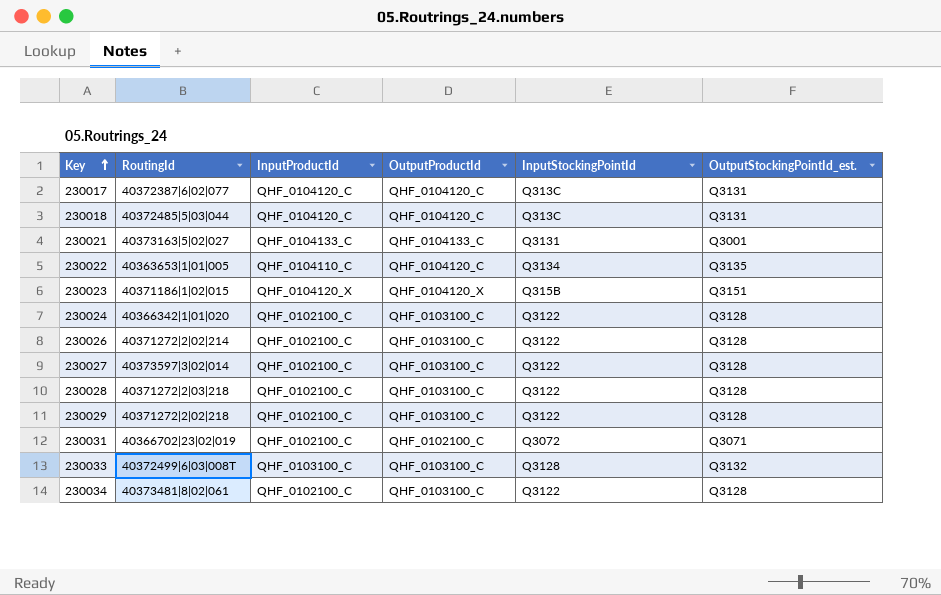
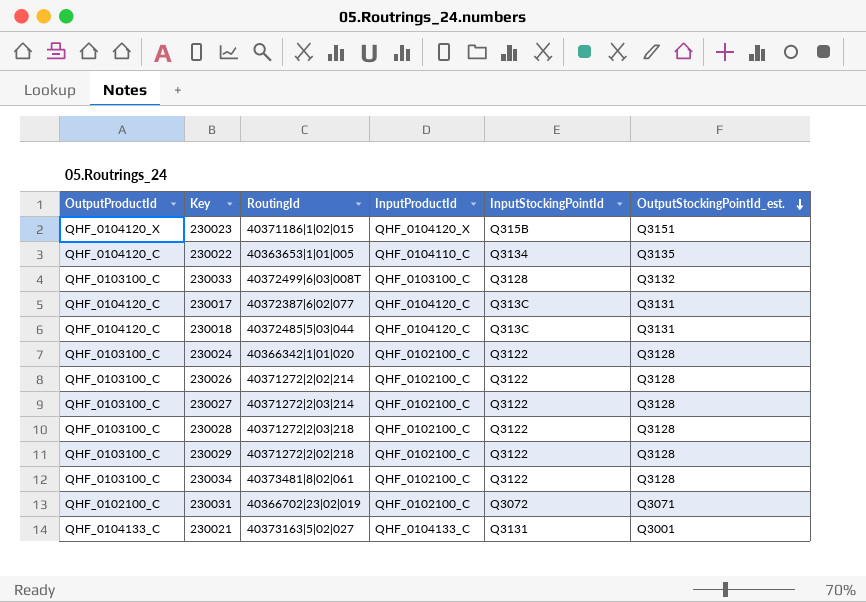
row order: Key ascending -> OutputStockingPointId_est. descending
column OutputProductId | position: 4 -> 1
230027 | RoutingId: 40373597|3|02|014 -> 40371272|2|03|214

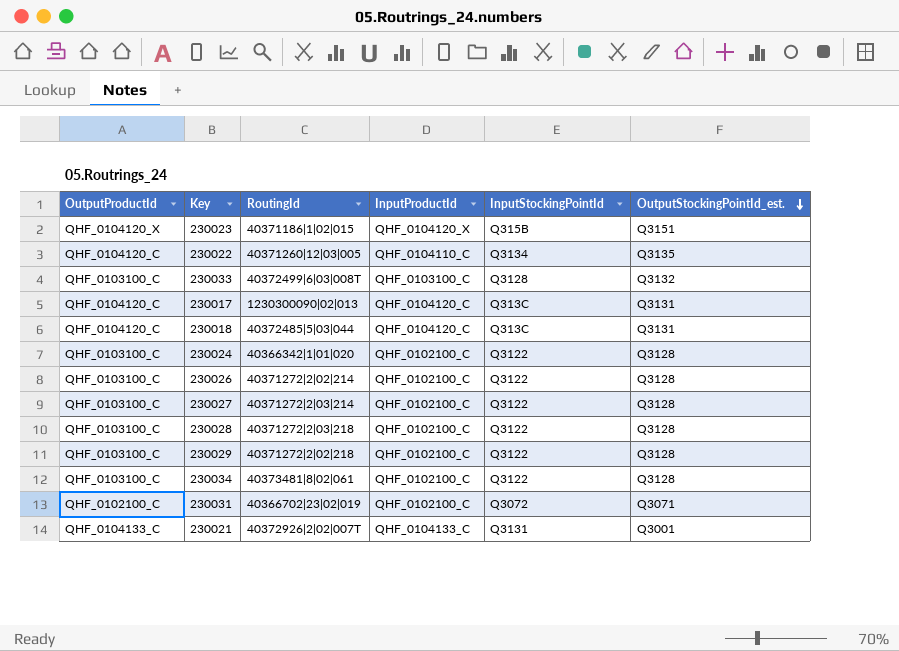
230022 | RoutingId: 40363653|1|01|005 -> 40371260|12|03|005
230017 | RoutingId: 40372387|6|02|077 -> 1230300090|02|013
230021 | RoutingId: 40373163|5|02|027 -> 40372926|2|02|007T

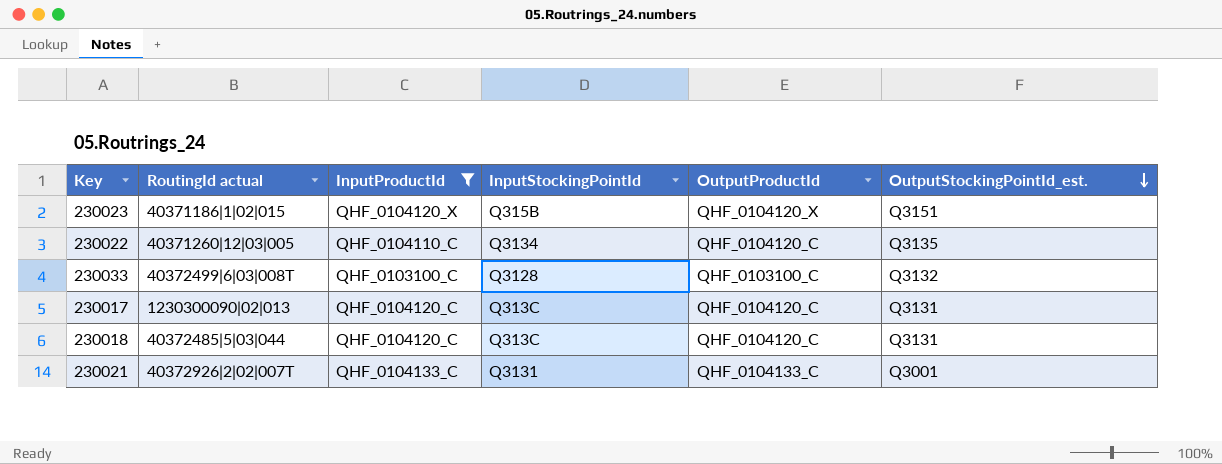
filter: none -> InputProductId != QHF_0102100_C
column name: RoutingId -> RoutingId actual
column OutputProductId | position: 1 -> 5

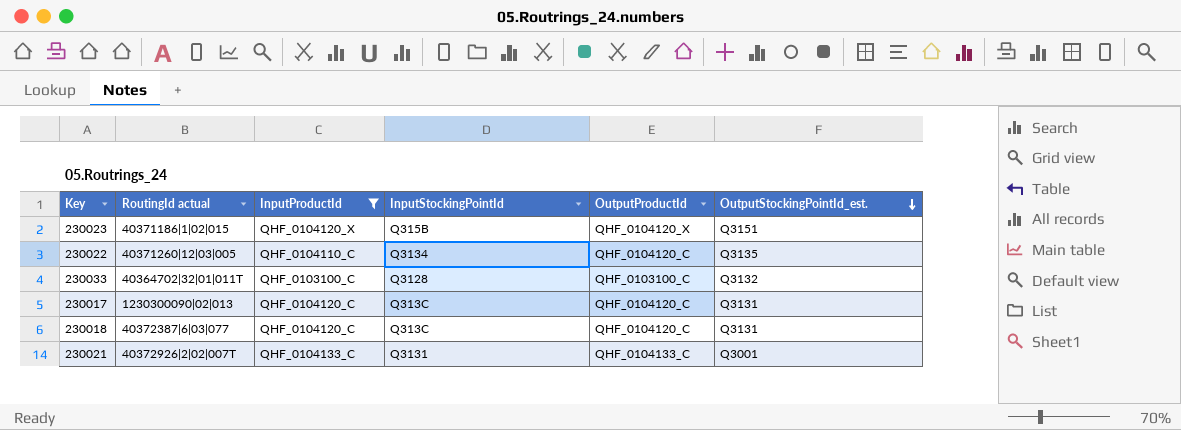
230033 | RoutingId actual: 40372499|6|03|008T -> 40364702|32|01|011T
230018 | RoutingId actual: 40372485|5|03|044 -> 40372387|6|03|077

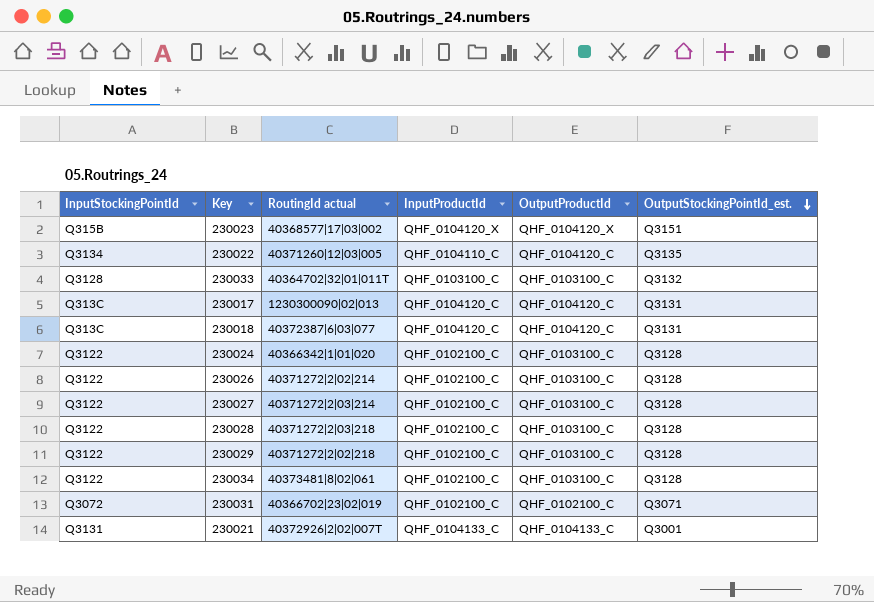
filter: InputProductId != QHF_0102100_C -> none
column InputStockingPointId | position: 4 -> 1
230023 | RoutingId actual: 40371186|1|02|015 -> 40368577|17|03|002

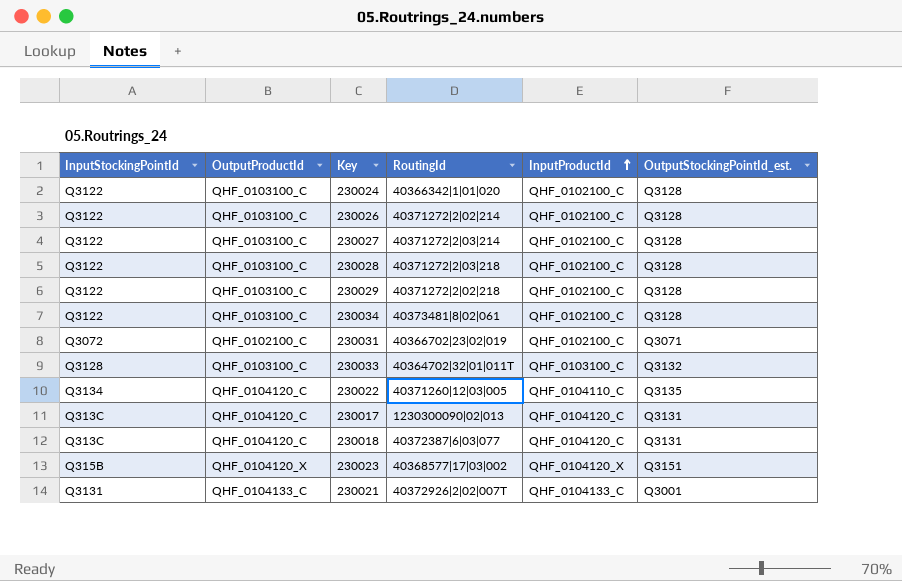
row order: OutputStockingPointId_est. descending -> InputProductId ascending
column OutputProductId | position: 5 -> 2
column name: RoutingId actual -> RoutingId

